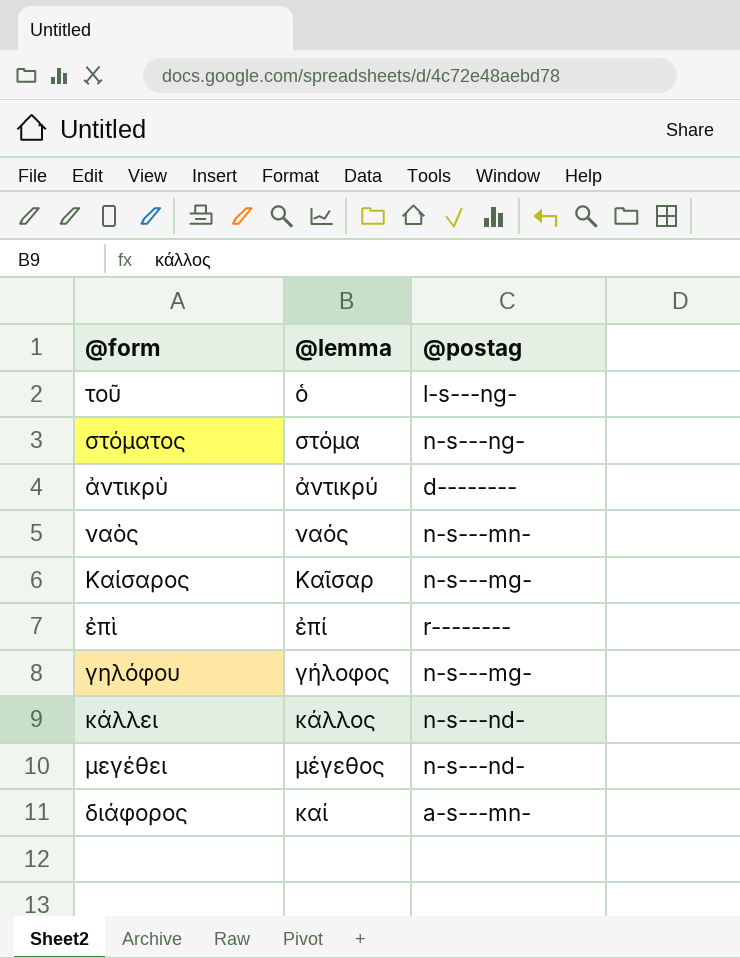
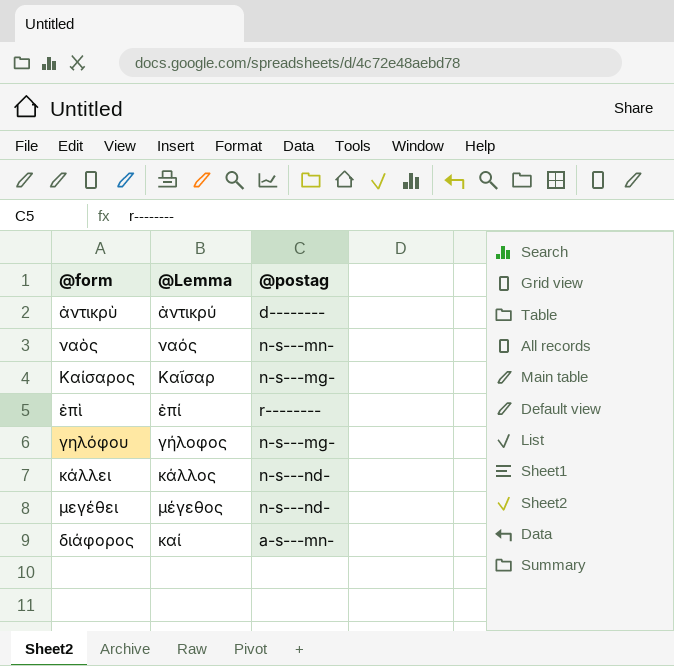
column name: @lemma -> @Lemma
row τοῦ: ὁ | l-s---ng- -> none
row στόματος: στόμα | n-s---ng- -> none

